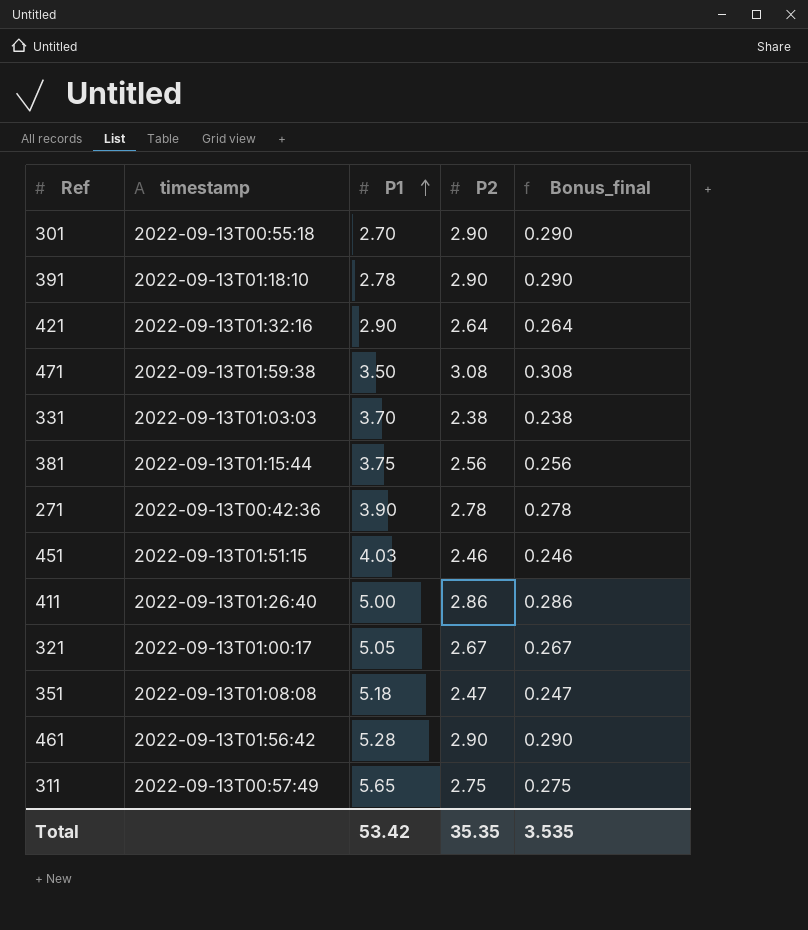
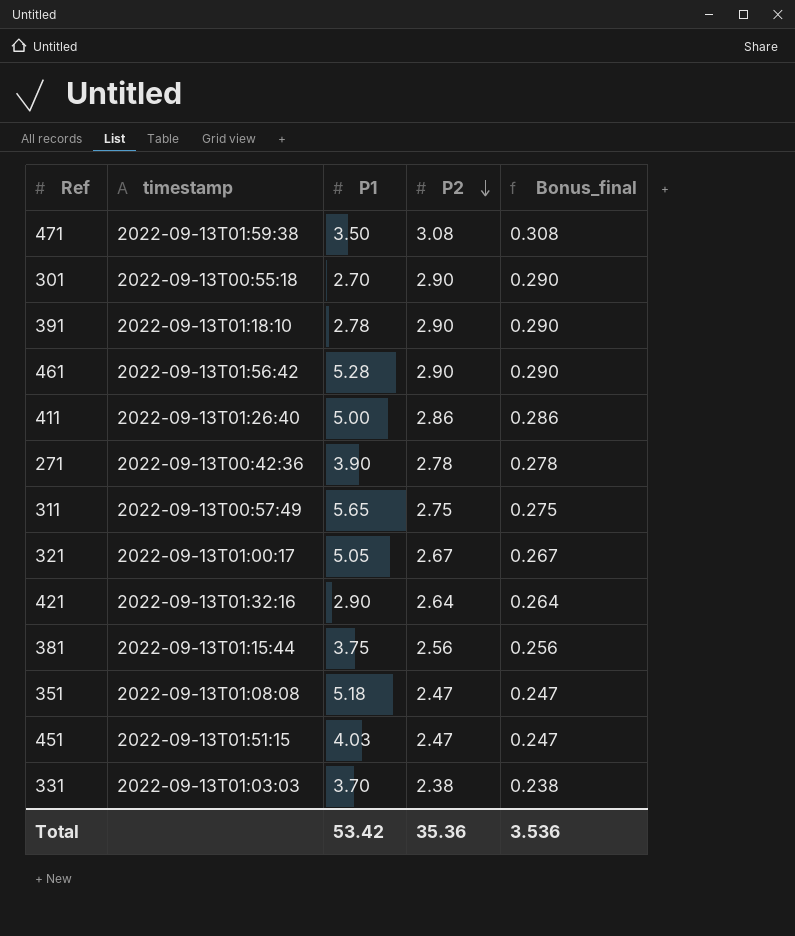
row order: P1 ascending -> P2 descending
451 | P2: 2.46 -> 2.47
451 | Bonus_final: 0.246 -> 0.247
Total | P2: 35.35 -> 35.36
Total | Bonus_final: 3.535 -> 3.536

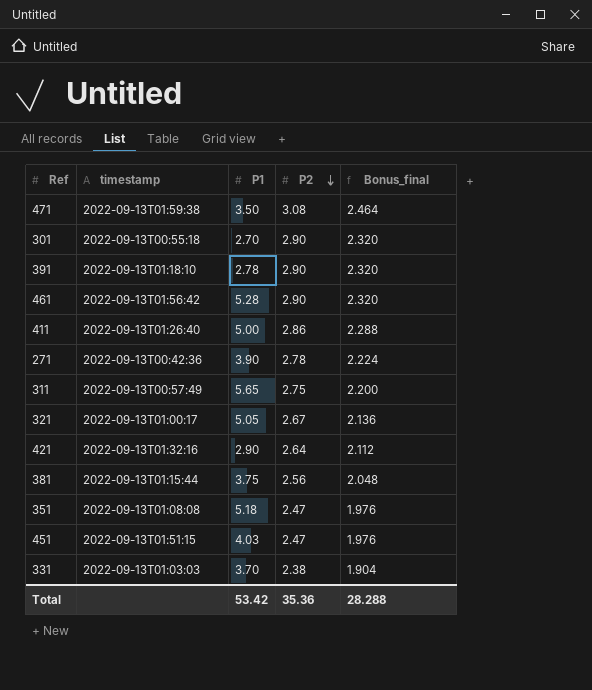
column Bonus_final | formula: [P2] * 0.1 -> [P2] * 0.8
Total | Bonus_final: 3.536 -> 28.288

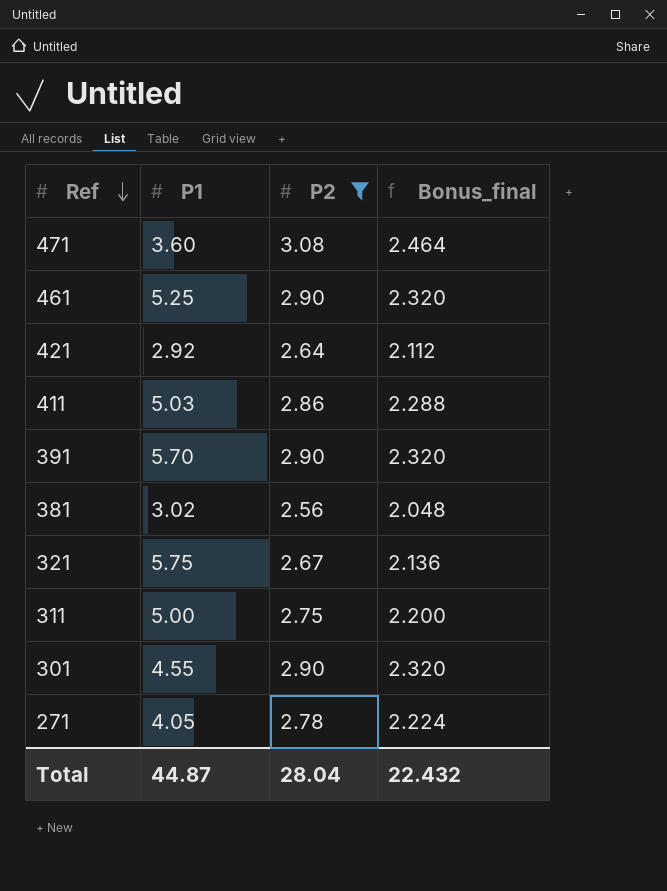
filter: none -> P2 >= 2.56
row order: P2 descending -> Ref descending
column timestamp | position: 2 -> none
471 | P1: 3.50 -> 3.60
461 | P1: 5.28 -> 5.25
421 | P1: 2.90 -> 2.92
411 | P1: 5.00 -> 5.03
391 | P1: 2.78 -> 5.70
381 | P1: 3.75 -> 3.02
321 | P1: 5.05 -> 5.75
311 | P1: 5.65 -> 5.00
301 | P1: 2.70 -> 4.55
271 | P1: 3.90 -> 4.05
Total | P1: 53.42 -> 44.87
Total | P2: 35.36 -> 28.04
Total | Bonus_final: 28.288 -> 22.432

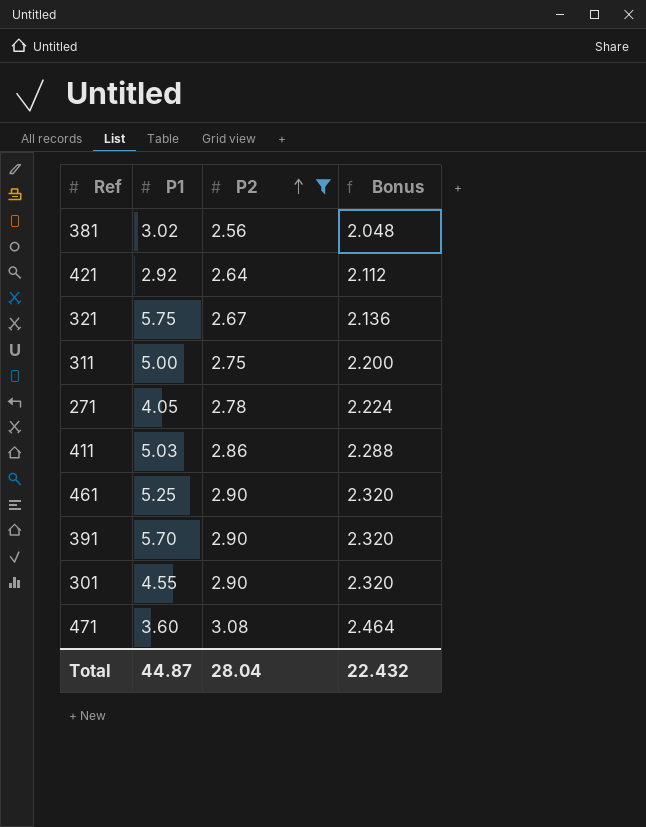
row order: Ref descending -> P2 ascending
column name: Bonus_final -> Bonus

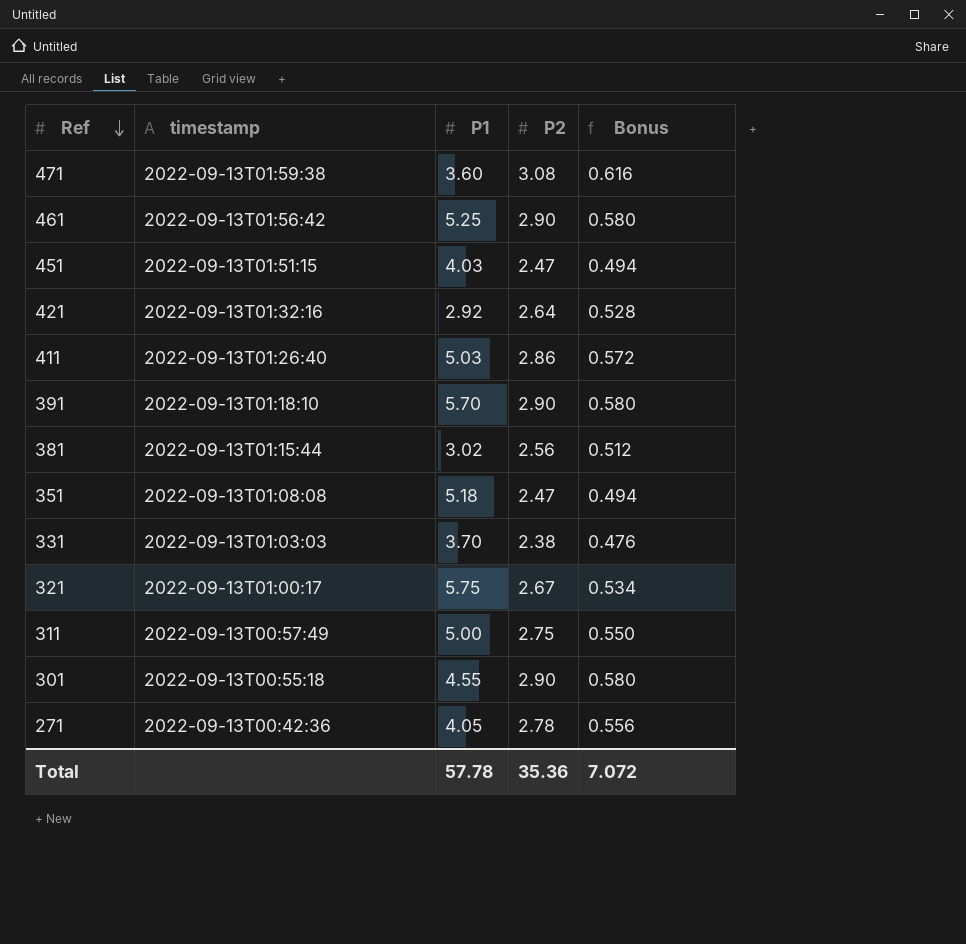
filter: P2 >= 2.56 -> none
row order: P2 ascending -> Ref descending
column timestamp | position: none -> 2
column Bonus | formula: [P2] * 0.8 -> [P2] * 0.2
Total | P1: 44.87 -> 57.78
Total | P2: 28.04 -> 35.36
Total | Bonus: 22.432 -> 7.072

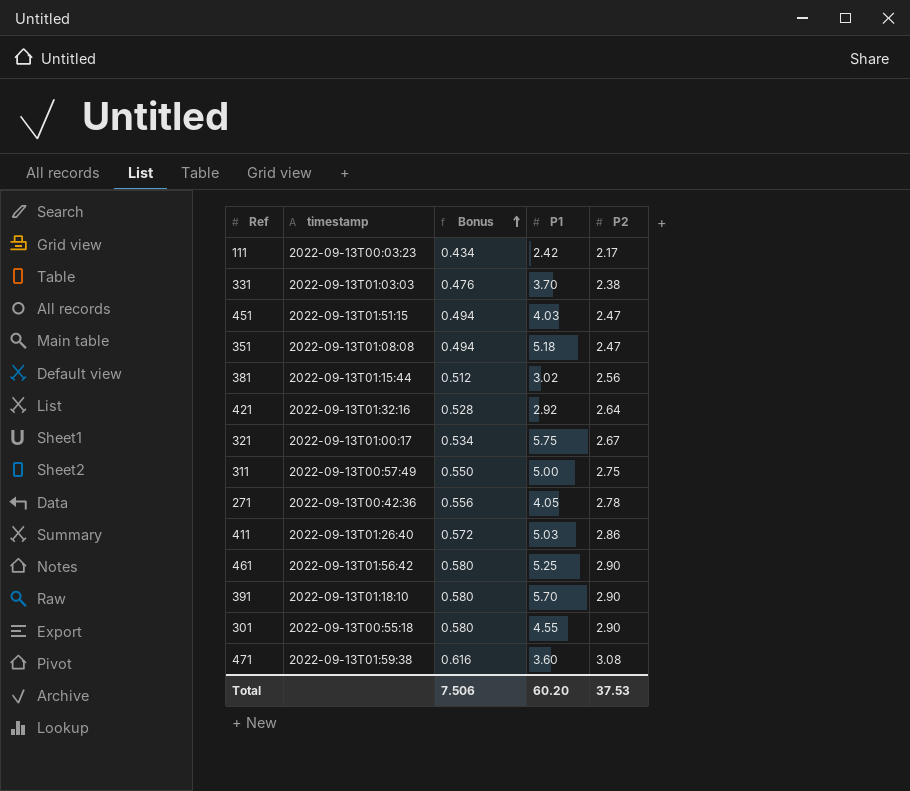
row order: Ref descending -> Bonus ascending
column Bonus | position: 5 -> 3
row 111: none -> 2022-09-13T00:03:23 | 0.434 | 2.42 | 2.17
Total | Bonus: 7.072 -> 7.506
Total | P1: 57.78 -> 60.20
Total | P2: 35.36 -> 37.53

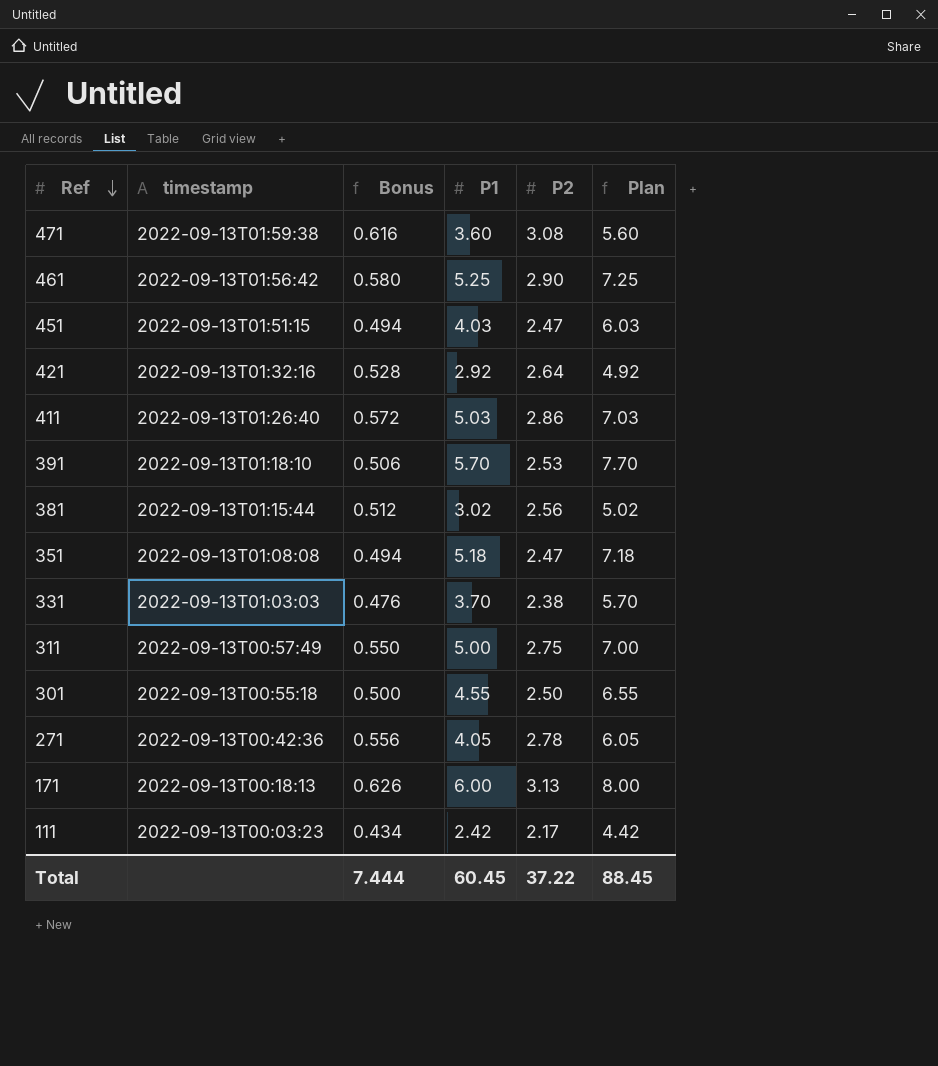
row order: Bonus ascending -> Ref descending
column Plan | formula: none -> [P1] + 2
row 321: 2022-09-13T01:00:17 | 0.534 | 5.75 | 2.67 -> none
391 | Bonus: 0.580 -> 0.506
391 | P2: 2.90 -> 2.53
301 | Bonus: 0.580 -> 0.500
301 | P2: 2.90 -> 2.50
row 171: none -> 2022-09-13T00:18:13 | 0.626 | 6.00 | 3.13 | 8.00
Total | Bonus: 7.506 -> 7.444
Total | P1: 60.20 -> 60.45
Total | P2: 37.53 -> 37.22

